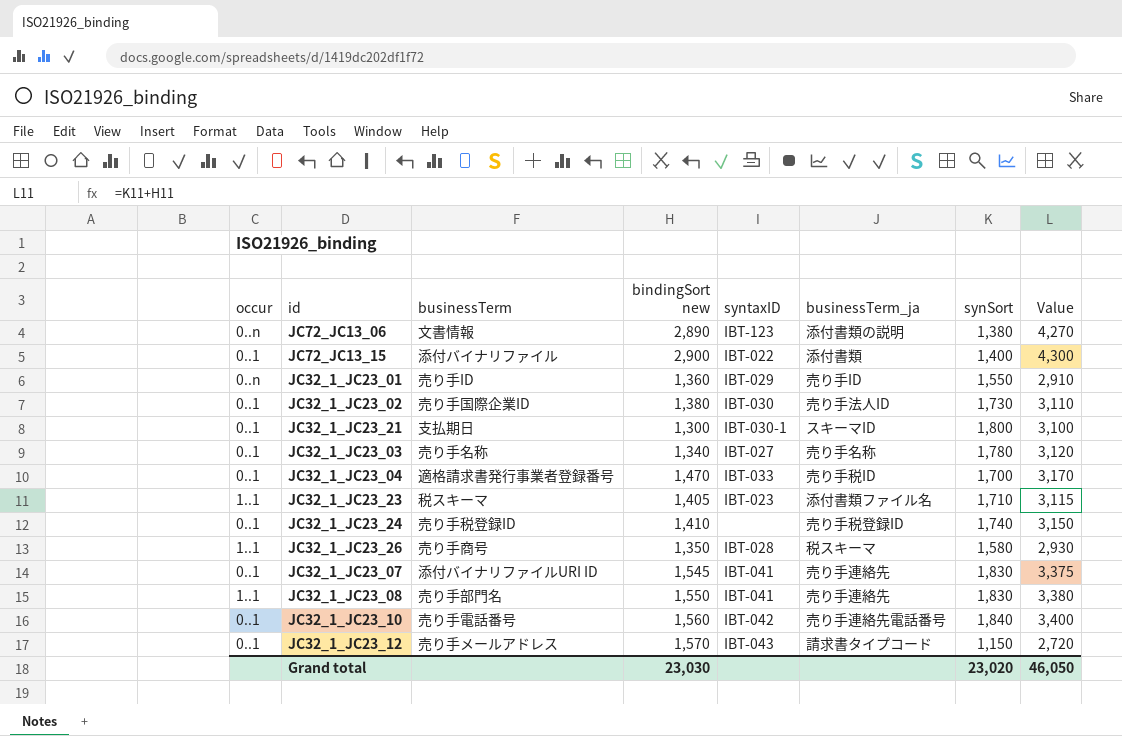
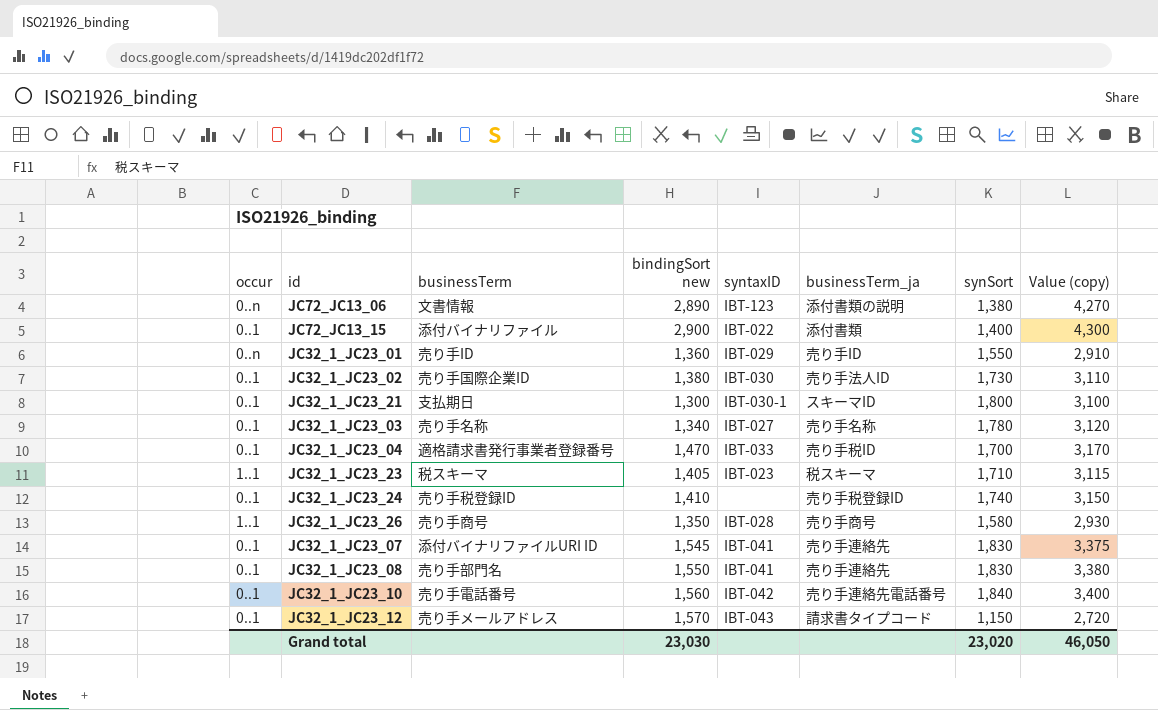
column name: Value -> Value (copy)
JC32_1_JC23_23 | businessTerm_ja: 添付書類ファイル名 -> 税スキーマ
JC32_1_JC23_26 | businessTerm_ja: 税スキーマ -> 売り手商号
JC32_1_JC23_08 | occur: 1..1 -> 0..1

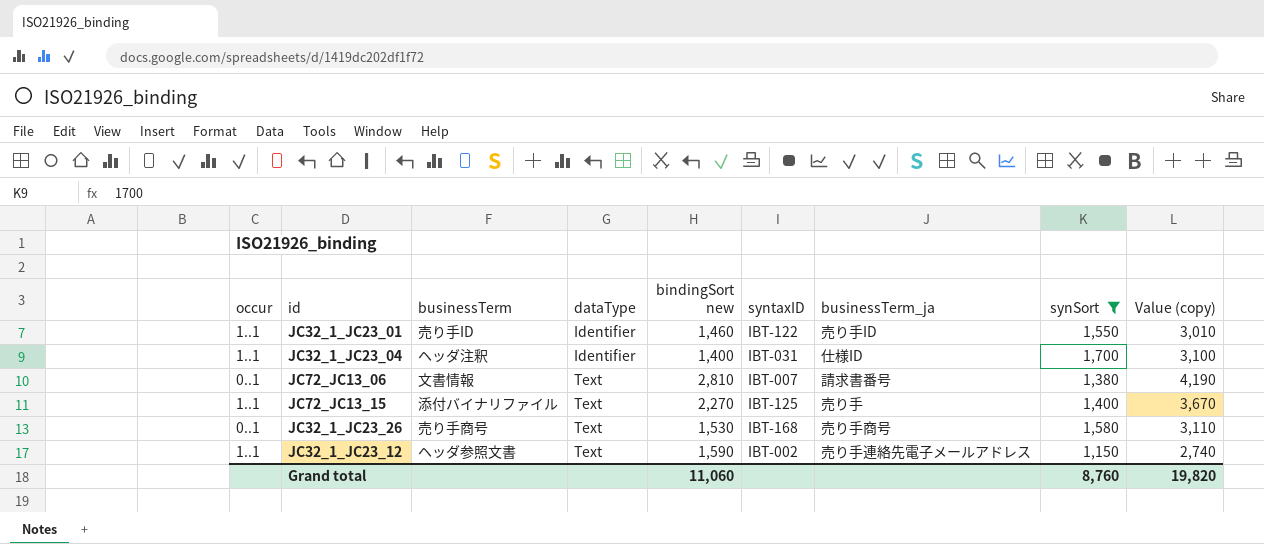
filter: none -> synSort <= 1,700
row order: none -> dataType ascending
column dataType | position: none -> 4
JC32_1_JC23_01 | occur: 0..n -> 1..1
JC32_1_JC23_01 | bindingSort new: 1,360 -> 1,460
JC32_1_JC23_01 | syntaxID: IBT-029 -> IBT-122
JC32_1_JC23_01 | Value (copy): 2,910 -> 3,010
JC32_1_JC23_04 | occur: 0..1 -> 1..1
JC32_1_JC23_04 | businessTerm: 適格請求書発行事業者登録番号 -> ヘッダ注釈
JC32_1_JC23_04 | bindingSort new: 1,470 -> 1,400
JC32_1_JC23_04 | syntaxID: IBT-033 -> IBT-031
JC32_1_JC23_04 | businessTerm_ja: 売り手税ID -> 仕様ID
JC32_1_JC23_04 | Value (copy): 3,170 -> 3,100
JC72_JC13_06 | occur: 0..n -> 0..1
JC72_JC13_06 | bindingSort new: 2,890 -> 2,810
JC72_JC13_06 | syntaxID: IBT-123 -> IBT-007
JC72_JC13_06 | businessTerm_ja: 添付書類の説明 -> 請求書番号
JC72_JC13_06 | Value (copy): 4,270 -> 4,190
JC72_JC13_15 | occur: 0..1 -> 1..1
JC72_JC13_15 | bindingSort new: 2,900 -> 2,270
JC72_JC13_15 | syntaxID: IBT-022 -> IBT-125
JC72_JC13_15 | businessTerm_ja: 添付書類 -> 売り手
JC72_JC13_15 | Value (copy): 4,300 -> 3,670
JC32_1_JC23_26 | occur: 1..1 -> 0..1
JC32_1_JC23_26 | bindingSort new: 1,350 -> 1,530
JC32_1_JC23_26 | syntaxID: IBT-028 -> IBT-168
JC32_1_JC23_26 | Value (copy): 2,930 -> 3,110
JC32_1_JC23_12 | occur: 0..1 -> 1..1
JC32_1_JC23_12 | businessTerm: 売り手メールアドレス -> ヘッダ参照文書
JC32_1_JC23_12 | bindingSort new: 1,570 -> 1,590
JC32_1_JC23_12 | syntaxID: IBT-043 -> IBT-002
JC32_1_JC23_12 | businessTerm_ja: 請求書タイプコード -> 売り手連絡先電子メールアドレス
JC32_1_JC23_12 | Value (copy): 2,720 -> 2,740
Grand total | bindingSort new: 23,030 -> 11,060
Grand total | synSort: 23,020 -> 8,760
Grand total | Value (copy): 46,050 -> 19,820

